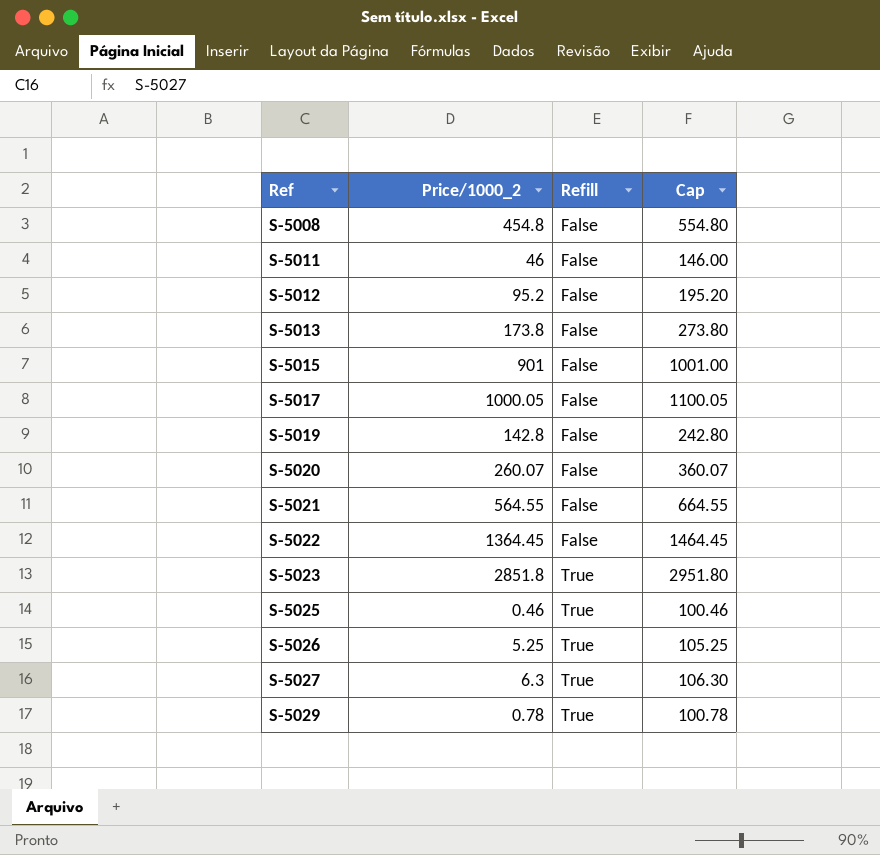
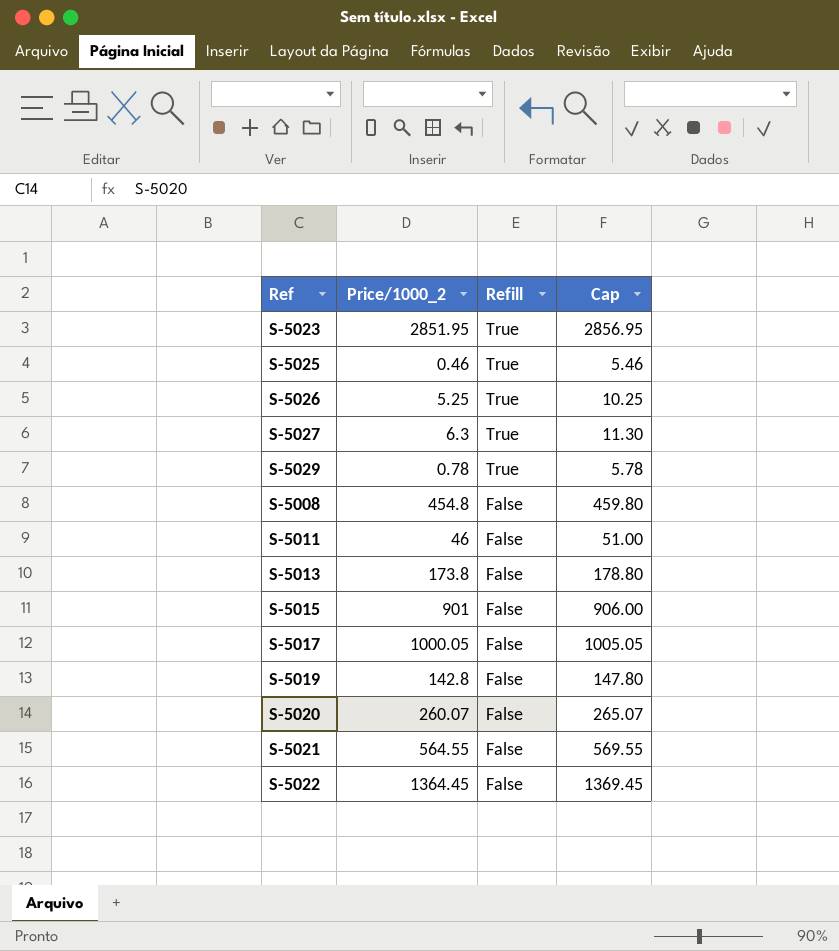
row order: Ref ascending -> Refill descending
column Cap | formula: [Price/1000_2] + 100 -> [Price/1000_2] + 5
row S-5012: 95.2 | False | 195.20 -> none
S-5023 | Price/1000_2: 2851.8 -> 2851.95

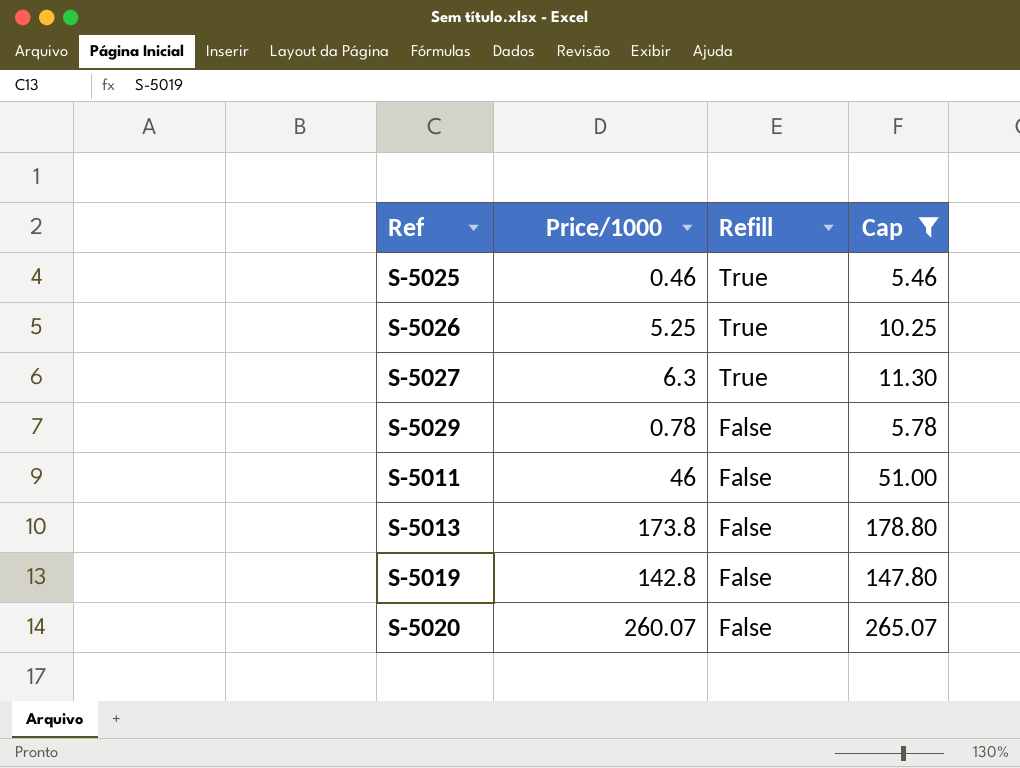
filter: none -> Cap <= 265.07
column name: Price/1000_2 -> Price/1000
S-5029 | Refill: True -> False

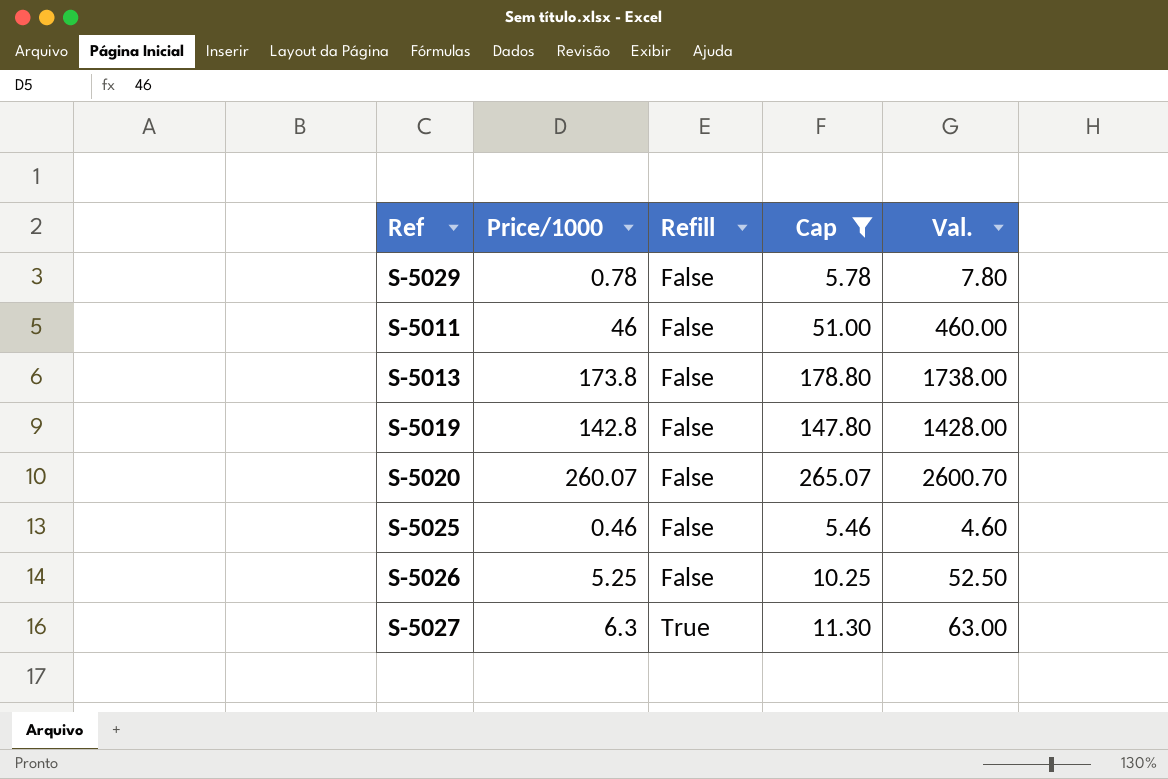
row order: Refill descending -> Refill ascending
column Val. | formula: none -> [Price/1000] * 10
S-5025 | Refill: True -> False
S-5026 | Refill: True -> False

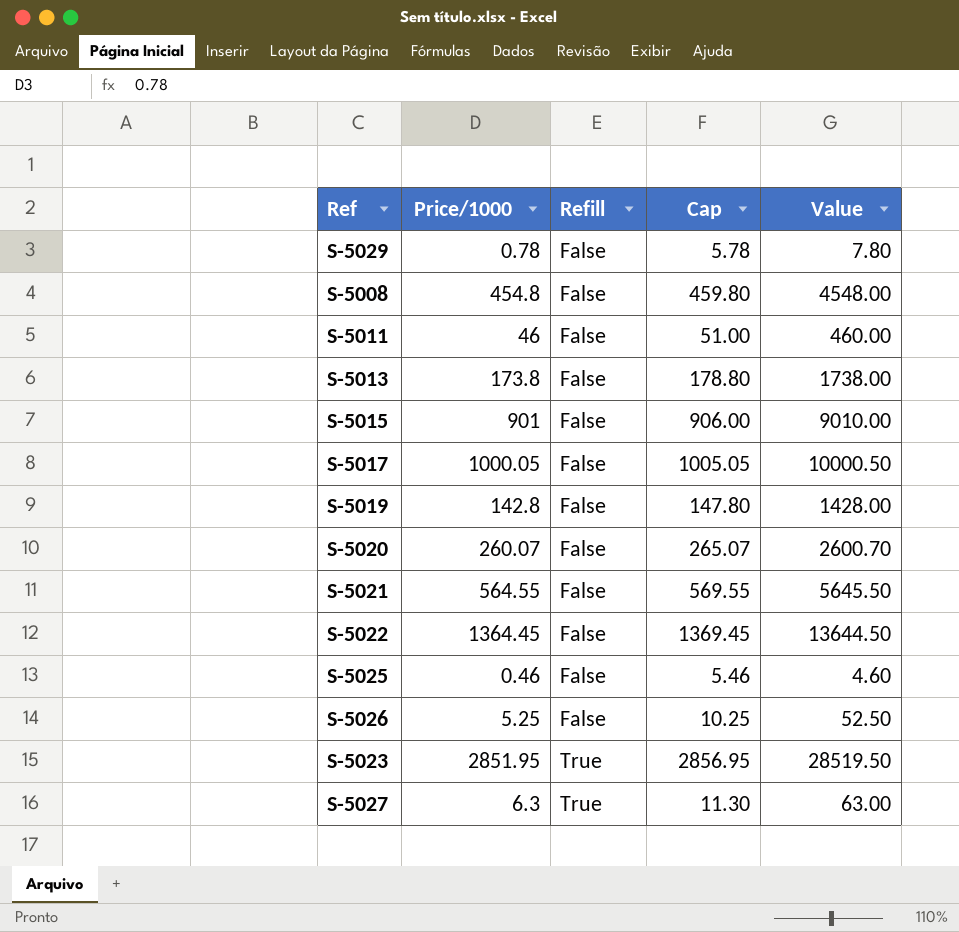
filter: Cap <= 265.07 -> none
column name: Val. -> Value

